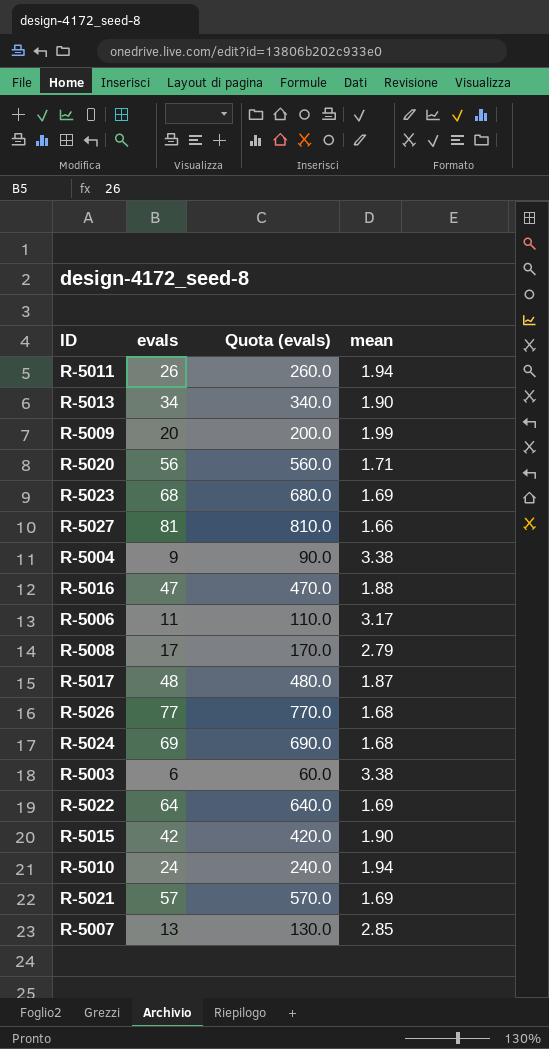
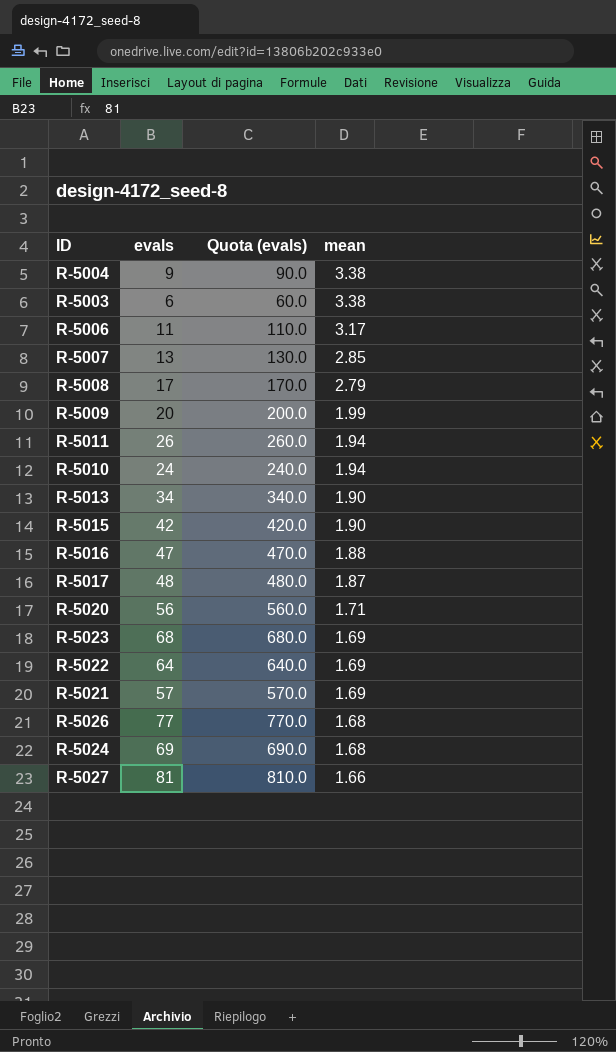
row order: none -> mean descending

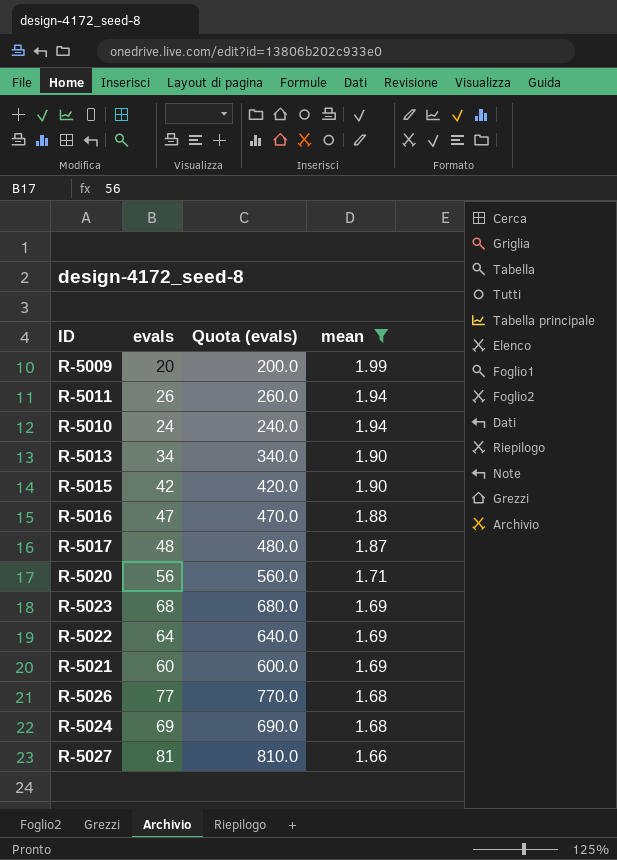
filter: none -> mean <= 1.99
R-5021 | evals: 57 -> 60
R-5021 | Quota (evals): 570.0 -> 600.0

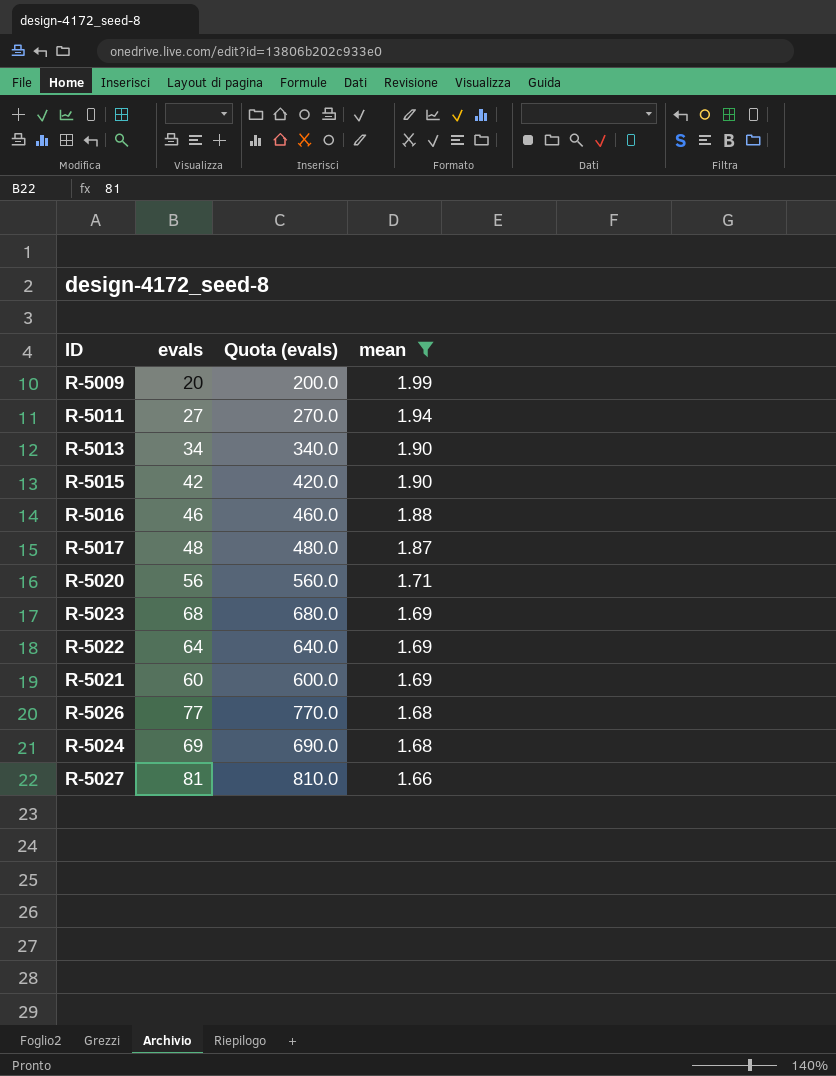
row R-5010: 24 | 240.0 | 1.94 -> none
R-5011 | evals: 26 -> 27
R-5011 | Quota (evals): 260.0 -> 270.0
R-5016 | evals: 47 -> 46
R-5016 | Quota (evals): 470.0 -> 460.0

